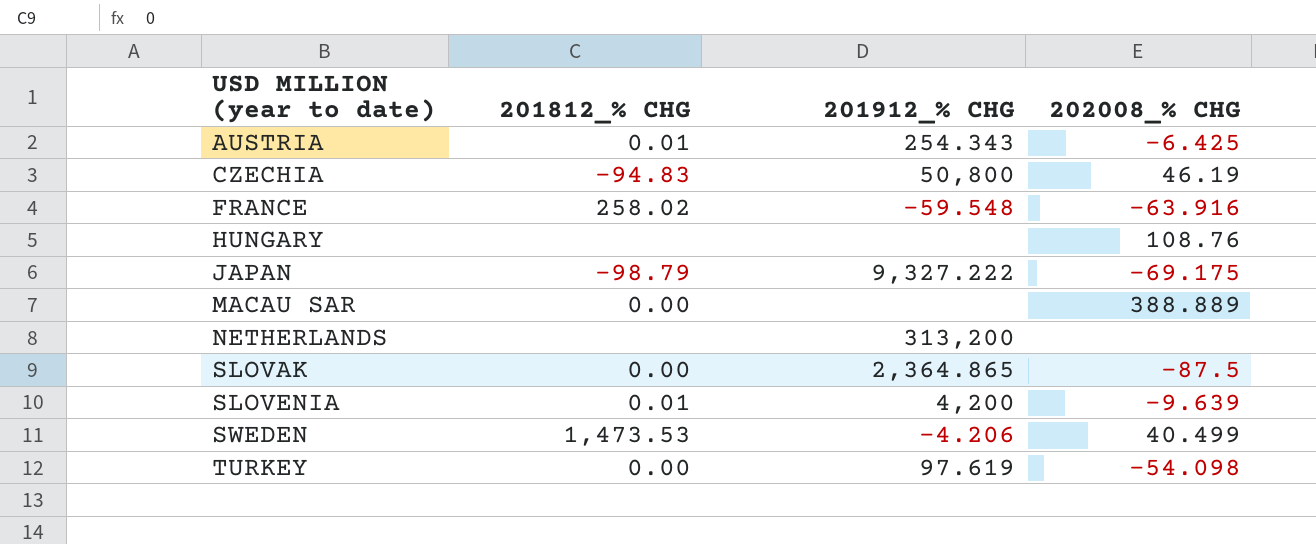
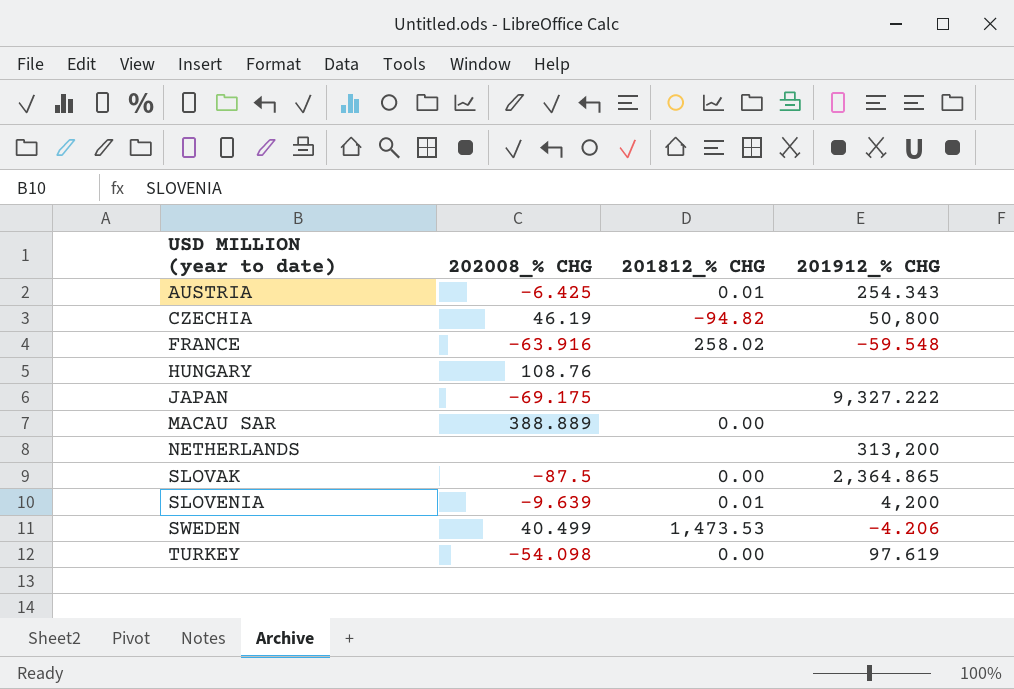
column 202008_% CHG | position: 4 -> 2
CZECHIA | 201812_% CHG: -94.83 -> -94.82
JAPAN | 201812_% CHG: -98.79 -> none

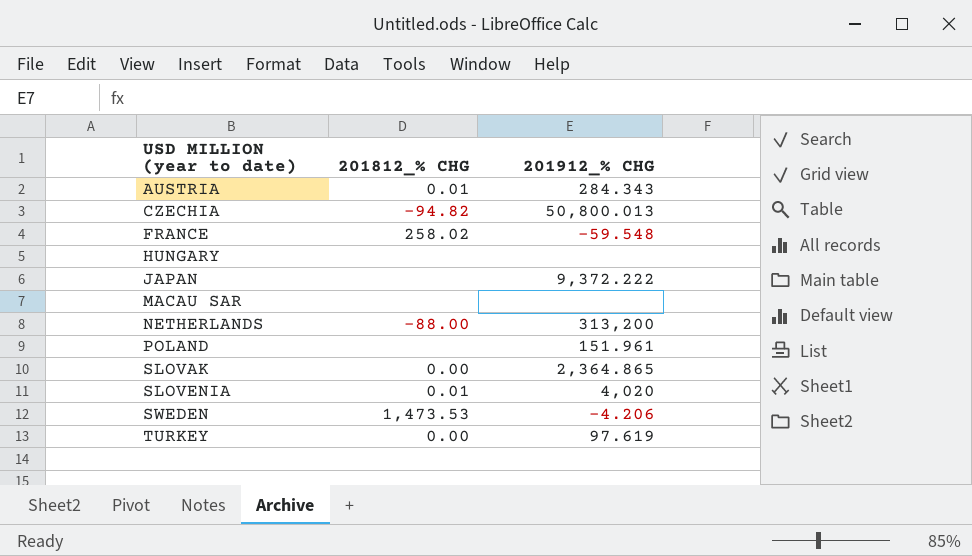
column 202008_% CHG | position: 2 -> none
AUSTRIA | 201912_% CHG: 254.343 -> 284.343
CZECHIA | 201912_% CHG: 50,800 -> 50,800.013
JAPAN | 201912_% CHG: 9,327.222 -> 9,372.222
MACAU SAR | 201812_% CHG: 0.00 -> none
NETHERLANDS | 201812_% CHG: none -> -88.00
row POLAND: none -> none | 151.961
SLOVENIA | 201912_% CHG: 4,200 -> 4,020

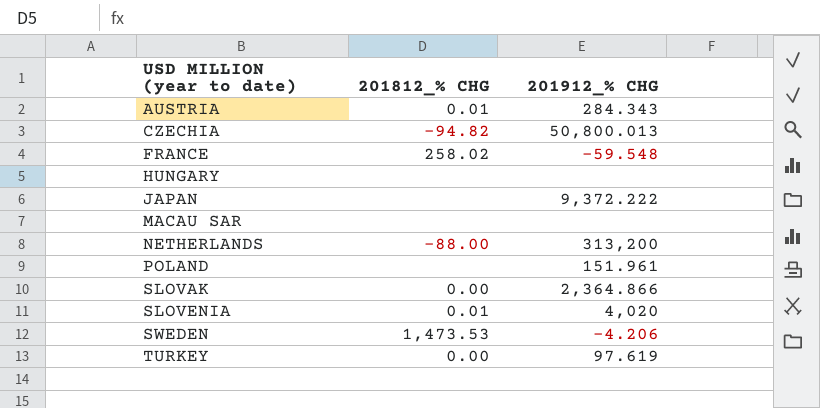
SLOVAK | 201912_% CHG: 2,364.865 -> 2,364.866

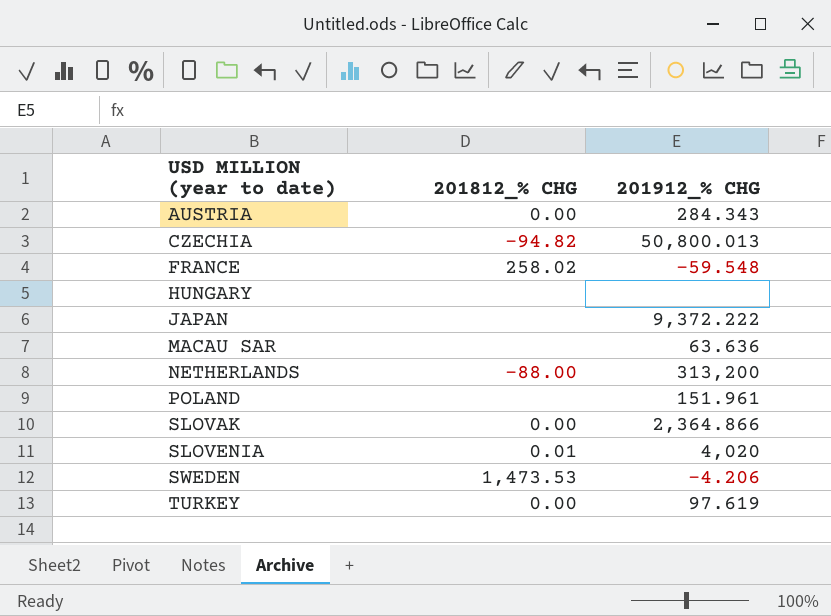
AUSTRIA | 201812_% CHG: 0.01 -> 0.00
MACAU SAR | 201912_% CHG: none -> 63.636

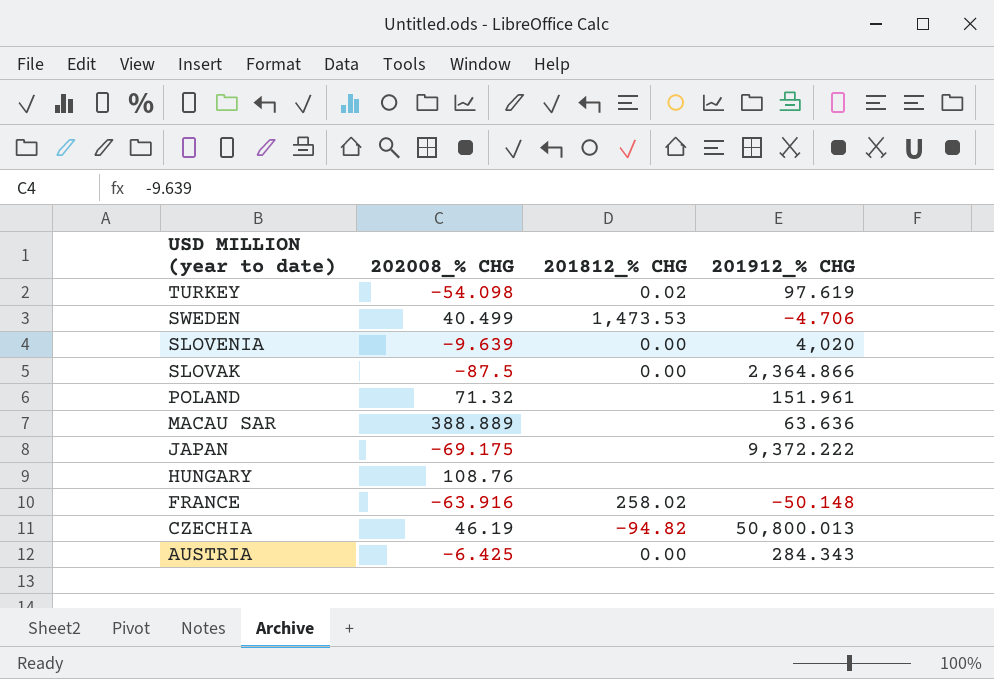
row order: USD MILLION (year to date) ascending -> USD MILLION (year to date) descending
column 202008_% CHG | position: none -> 2
row NETHERLANDS: -88.00 | 313,200 -> none
TURKEY | 201812_% CHG: 0.00 -> 0.02
SWEDEN | 201912_% CHG: -4.206 -> -4.706
SLOVENIA | 201812_% CHG: 0.01 -> 0.00
FRANCE | 201912_% CHG: -59.548 -> -50.148

